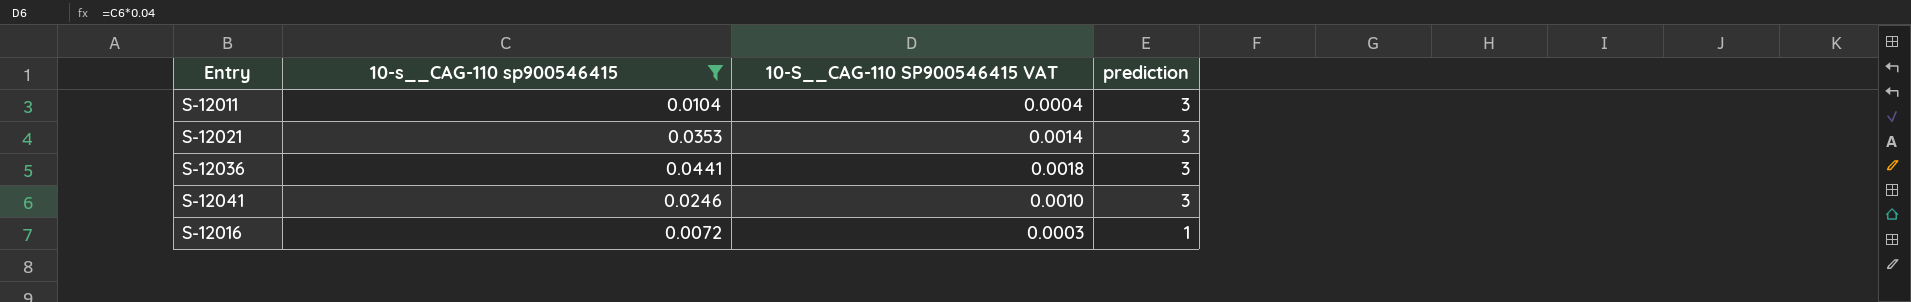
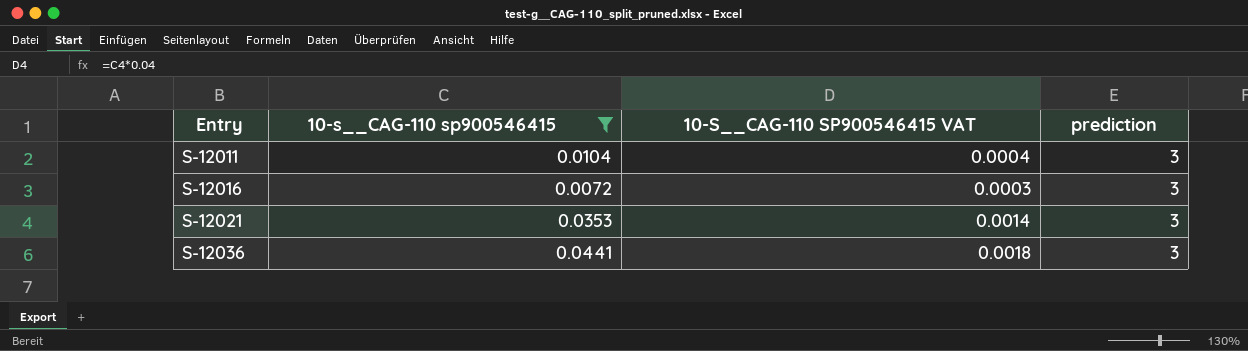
row order: prediction descending -> Entry ascending
row S-12041: 0.0246 | 0.0010 | 3 -> none
S-12016 | prediction: 1 -> 3

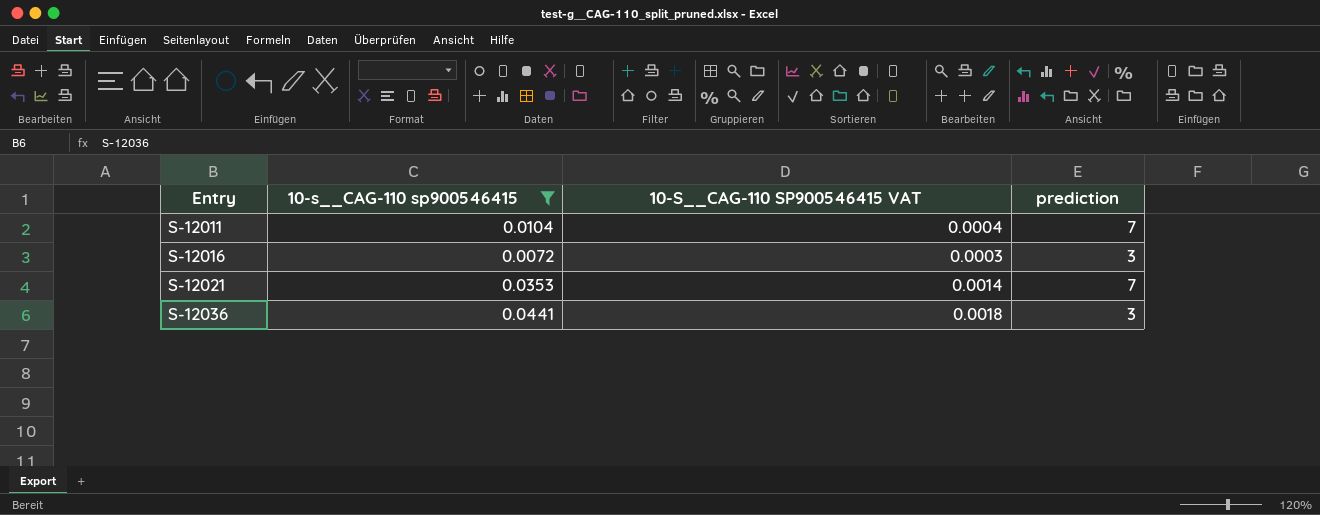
S-12011 | prediction: 3 -> 7
S-12021 | prediction: 3 -> 7

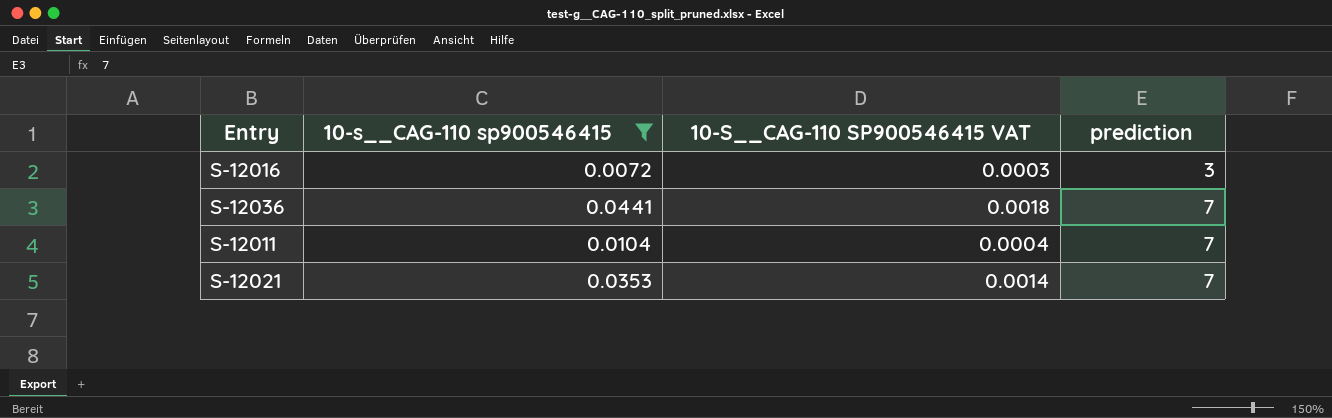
row order: Entry ascending -> prediction ascending
S-12036 | prediction: 3 -> 7

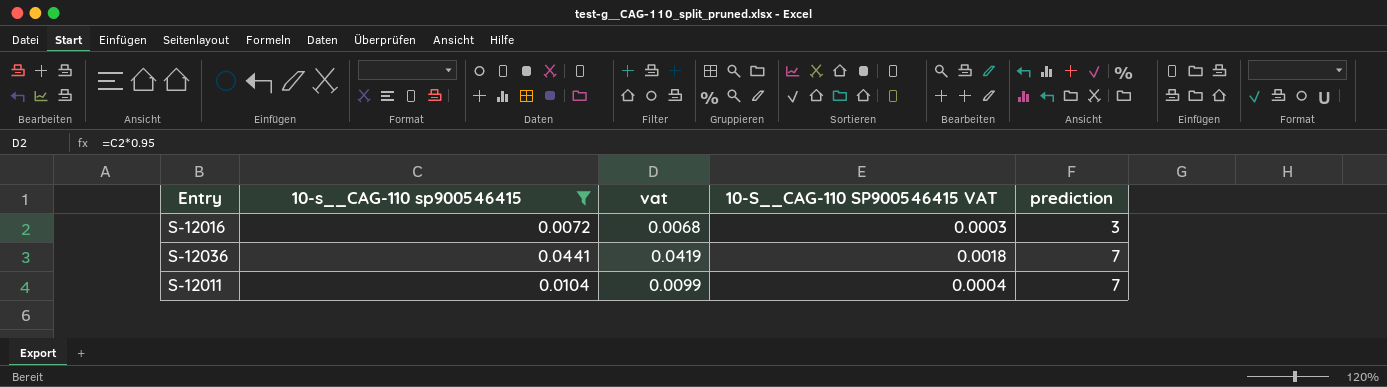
column vat | formula: none -> [10-s__CAG-110 sp900546415] * 0.95
row S-12021: 0.0353 | 0.0014 | 7 -> none

